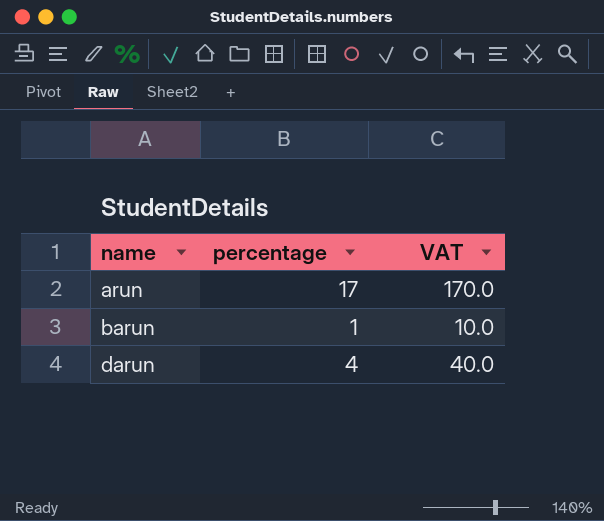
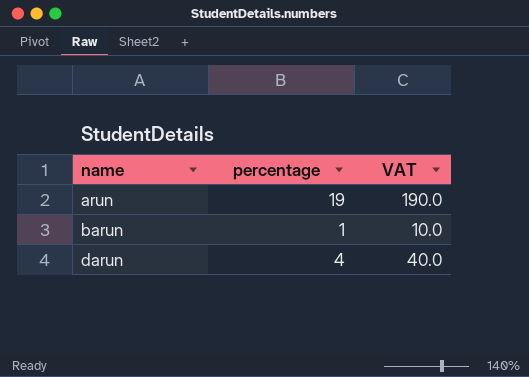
arun | percentage: 17 -> 19
arun | VAT: 170.0 -> 190.0

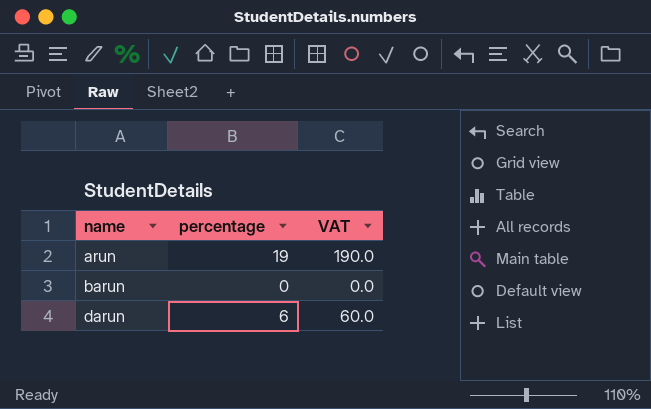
barun | percentage: 1 -> 0
barun | VAT: 10.0 -> 0.0
darun | percentage: 4 -> 6
darun | VAT: 40.0 -> 60.0

